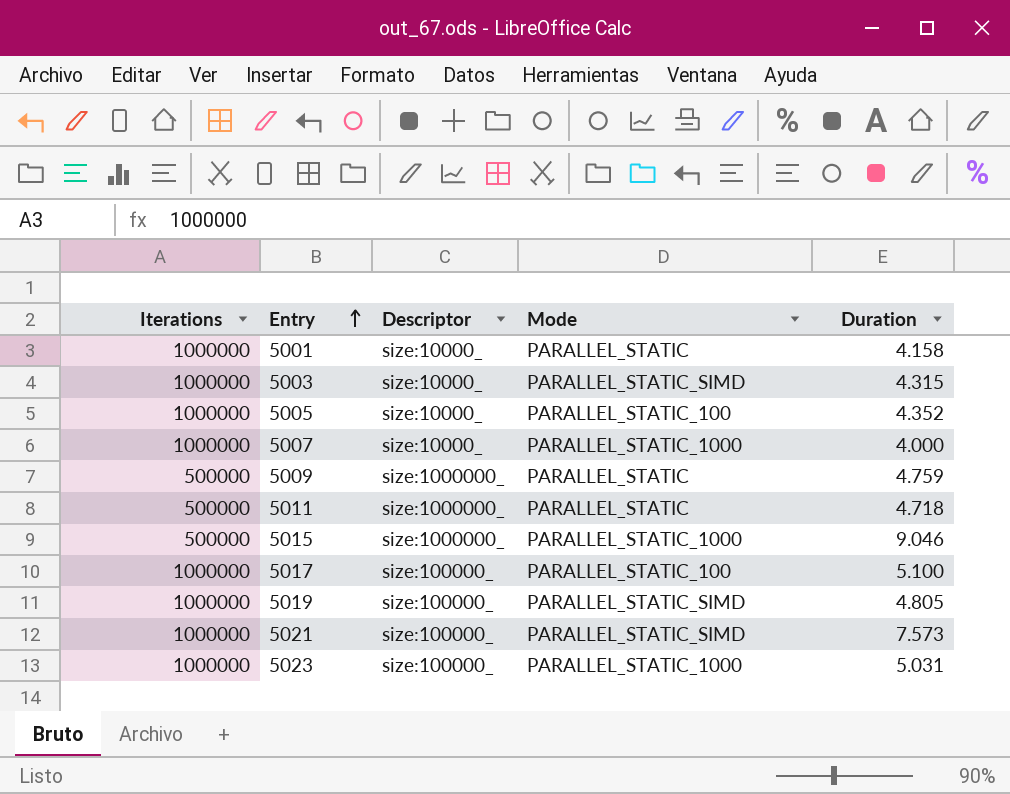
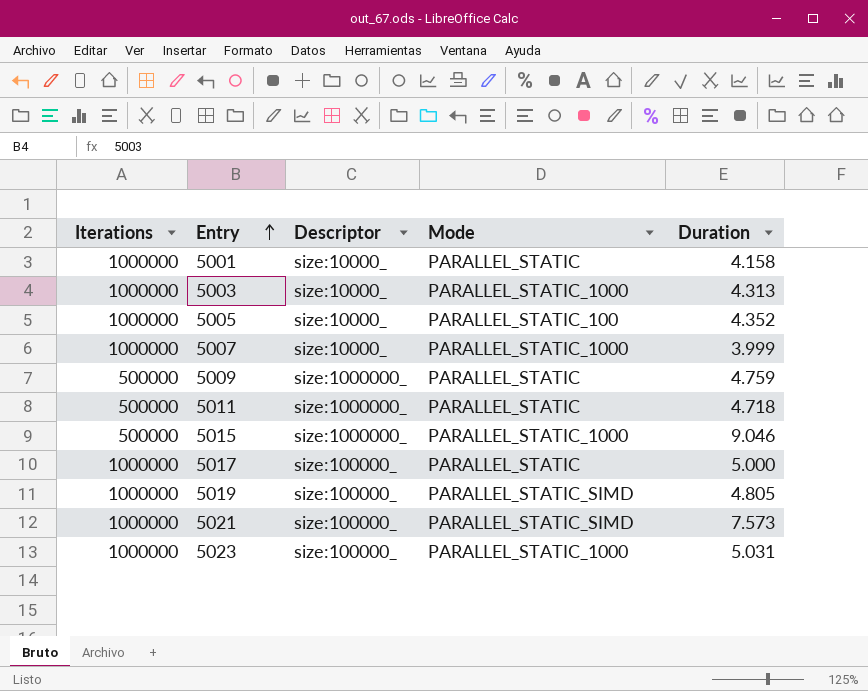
5003 | Mode: PARALLEL_STATIC_SIMD -> PARALLEL_STATIC_1000
5003 | Duration: 4.315 -> 4.313
5007 | Duration: 4.000 -> 3.999
5017 | Mode: PARALLEL_STATIC_100 -> PARALLEL_STATIC
5017 | Duration: 5.100 -> 5.000

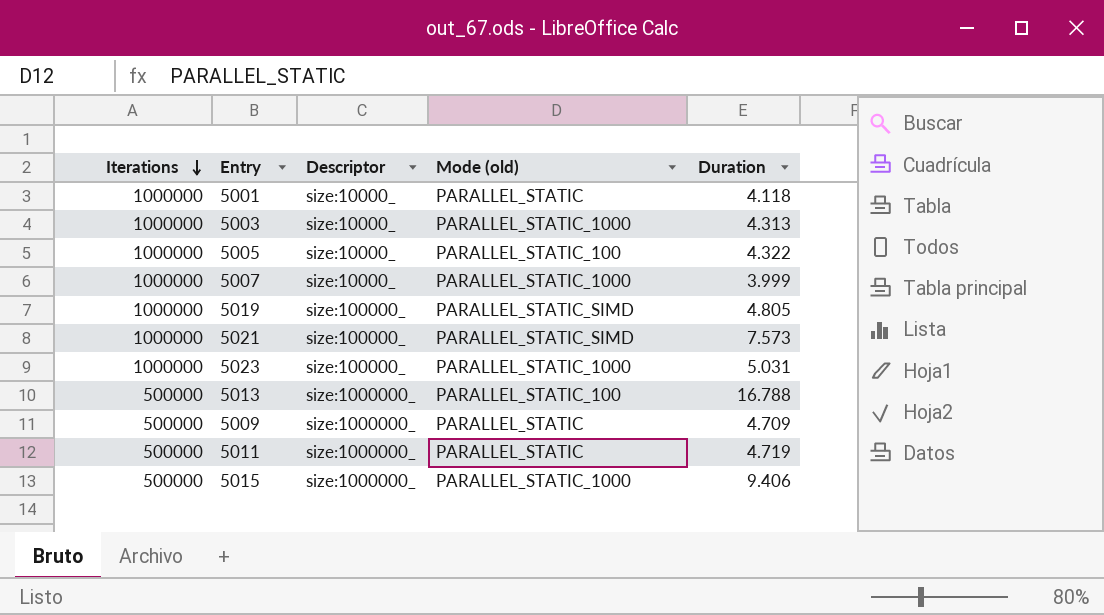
row order: Entry ascending -> Iterations descending
column name: Mode -> Mode (old)
row 5017: 1000000 | size:100000_ | PARALLEL_STATIC | 5.000 -> none
5001 | Duration: 4.158 -> 4.118
5005 | Duration: 4.352 -> 4.322
row 5013: none -> 500000 | size:1000000_ | PARALLEL_STATIC_100 | 16.788
5009 | Duration: 4.759 -> 4.709
5011 | Duration: 4.718 -> 4.719
5015 | Duration: 9.046 -> 9.406

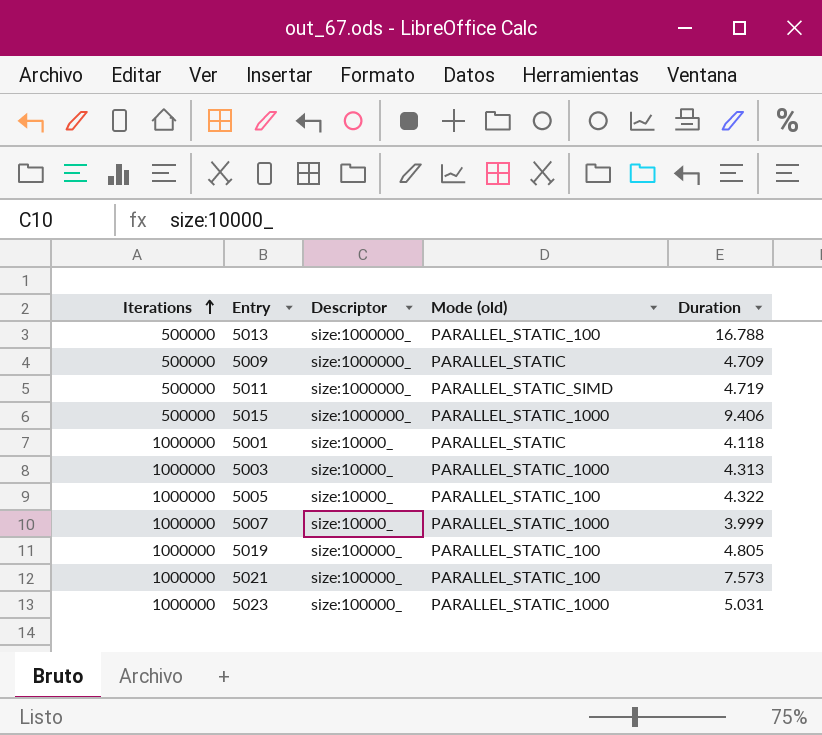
row order: Iterations descending -> Iterations ascending
5011 | Mode (old): PARALLEL_STATIC -> PARALLEL_STATIC_SIMD
5019 | Mode (old): PARALLEL_STATIC_SIMD -> PARALLEL_STATIC_100
5021 | Mode (old): PARALLEL_STATIC_SIMD -> PARALLEL_STATIC_100

